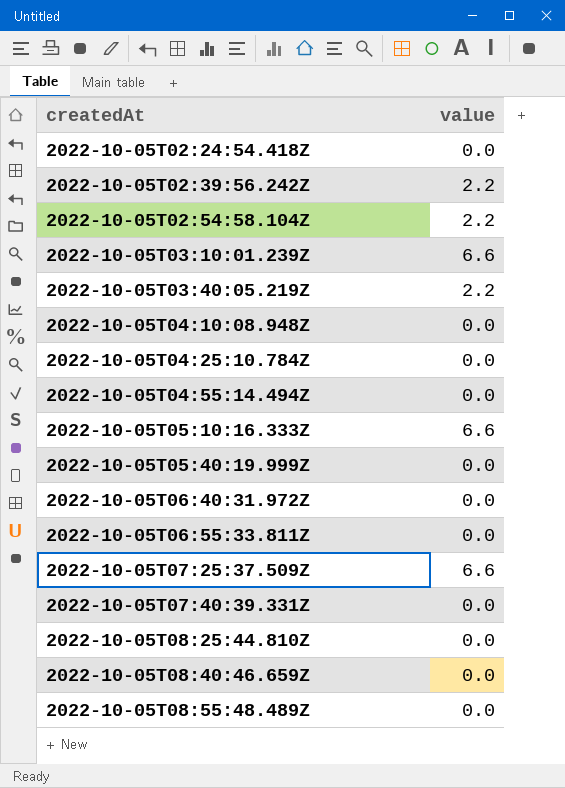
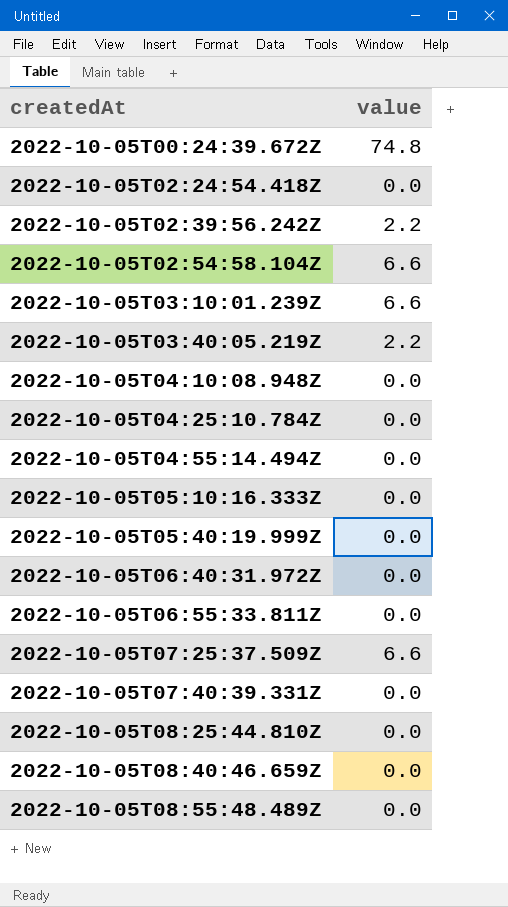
row 2022-10-05T00:24:39.672Z: none -> 74.8
2022-10-05T02:54:58.104Z | value: 2.2 -> 6.6
2022-10-05T05:10:16.333Z | value: 6.6 -> 0.0

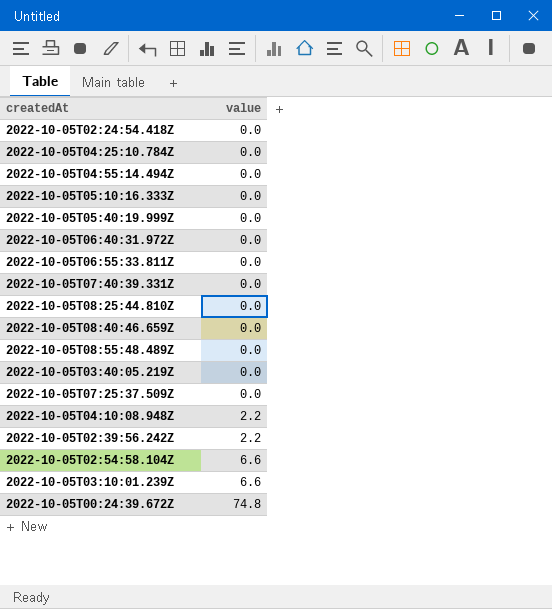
row order: createdAt ascending -> value ascending
2022-10-05T03:40:05.219Z | value: 2.2 -> 0.0
2022-10-05T07:25:37.509Z | value: 6.6 -> 0.0
2022-10-05T04:10:08.948Z | value: 0.0 -> 2.2

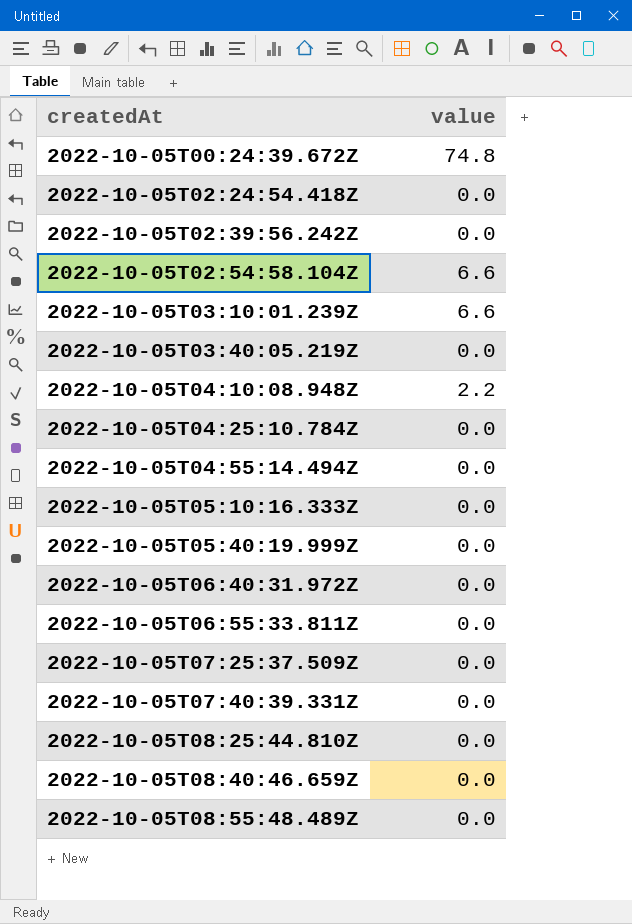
row order: value ascending -> createdAt ascending
2022-10-05T02:39:56.242Z | value: 2.2 -> 0.0

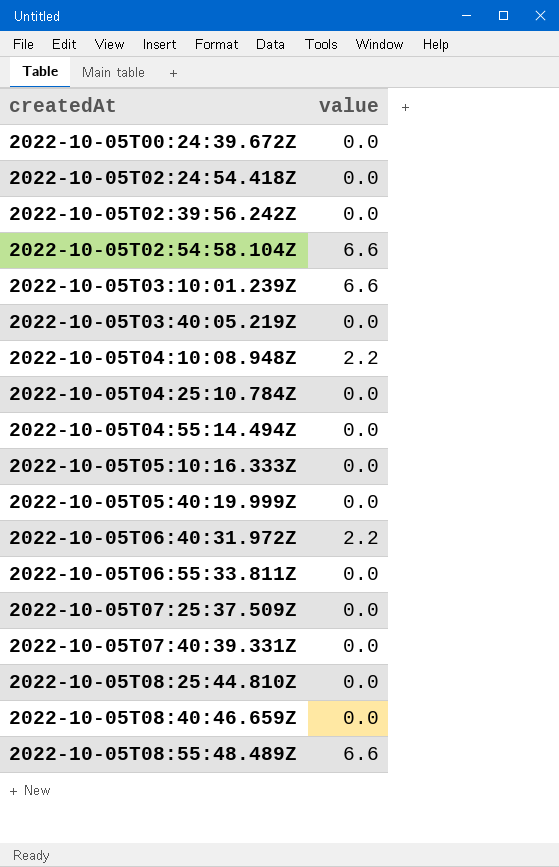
2022-10-05T00:24:39.672Z | value: 74.8 -> 0.0
2022-10-05T06:40:31.972Z | value: 0.0 -> 2.2
2022-10-05T08:55:48.489Z | value: 0.0 -> 6.6

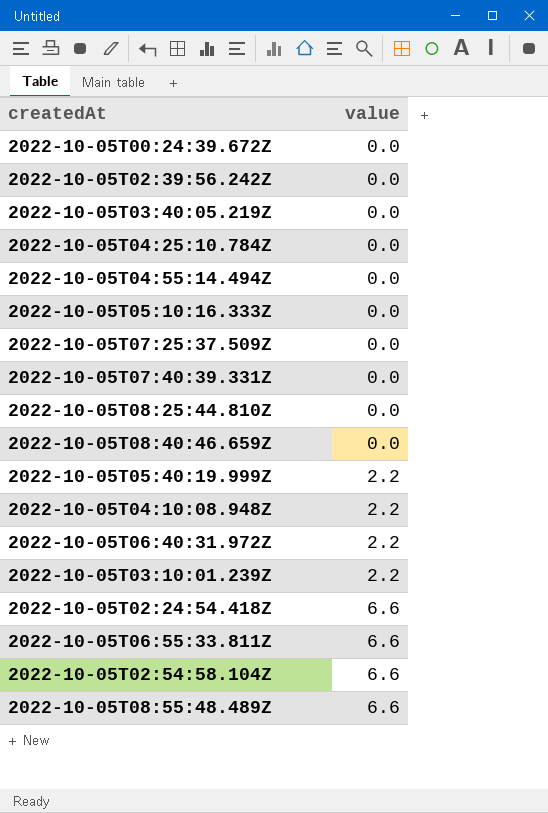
row order: createdAt ascending -> value ascending
2022-10-05T05:40:19.999Z | value: 0.0 -> 2.2
2022-10-05T03:10:01.239Z | value: 6.6 -> 2.2
2022-10-05T02:24:54.418Z | value: 0.0 -> 6.6
2022-10-05T06:55:33.811Z | value: 0.0 -> 6.6

